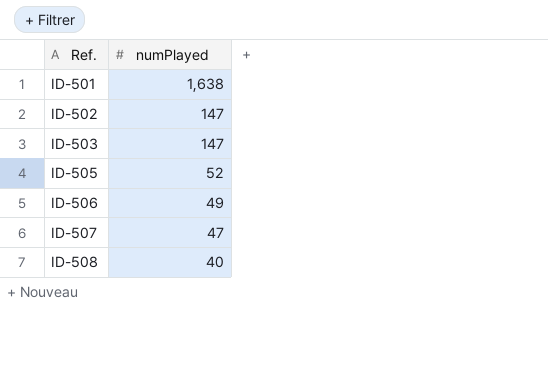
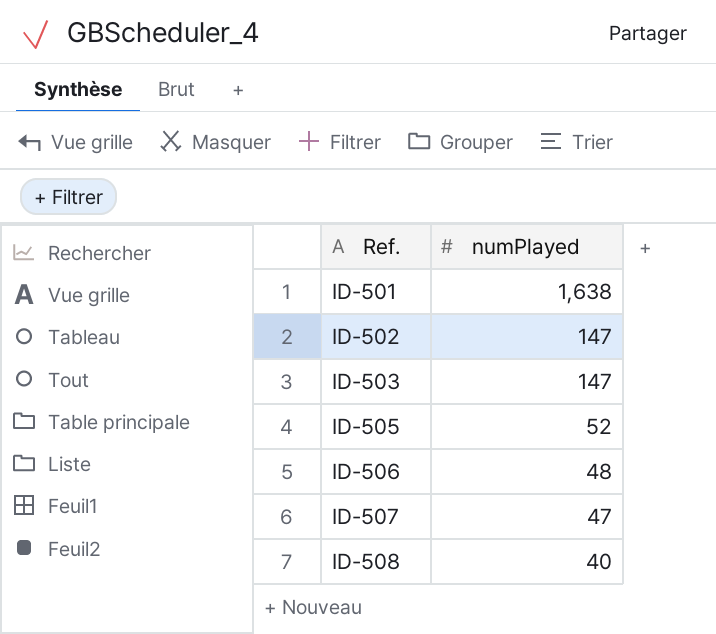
ID-506 | numPlayed: 49 -> 48

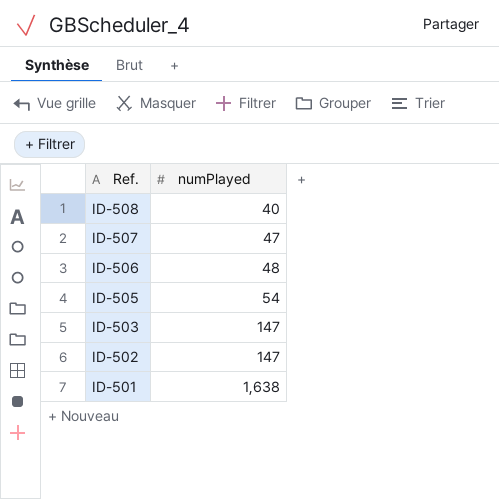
row order: Ref. ascending -> Ref. descending
ID-505 | numPlayed: 52 -> 54

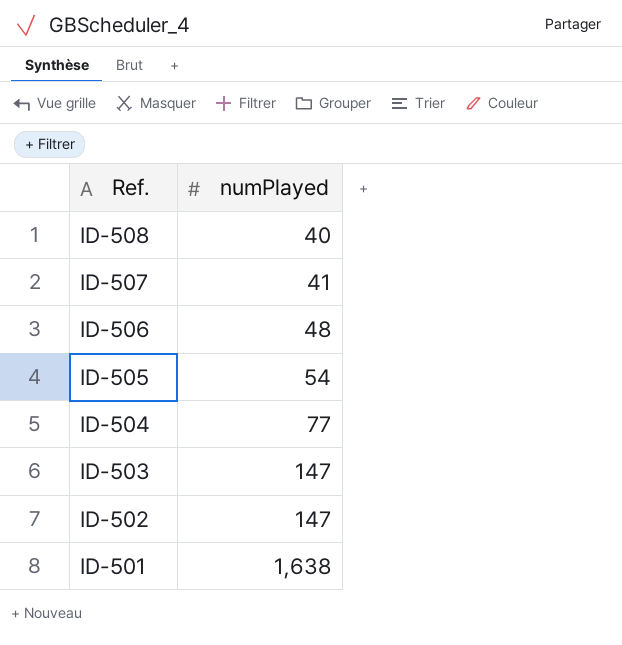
ID-507 | numPlayed: 47 -> 41
row ID-504: none -> 77

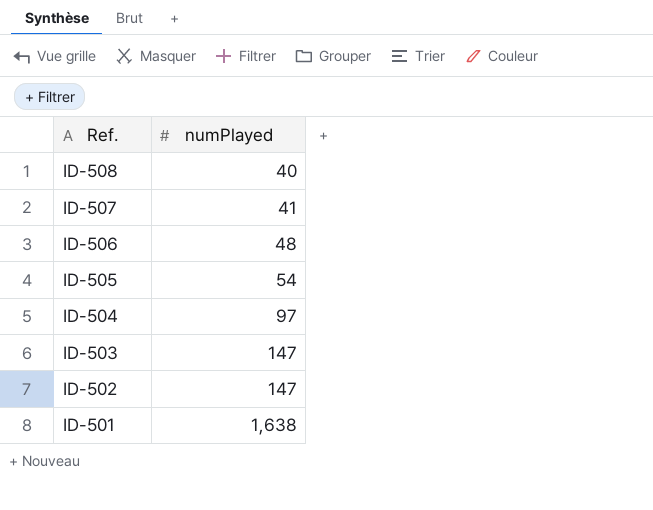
ID-504 | numPlayed: 77 -> 97

